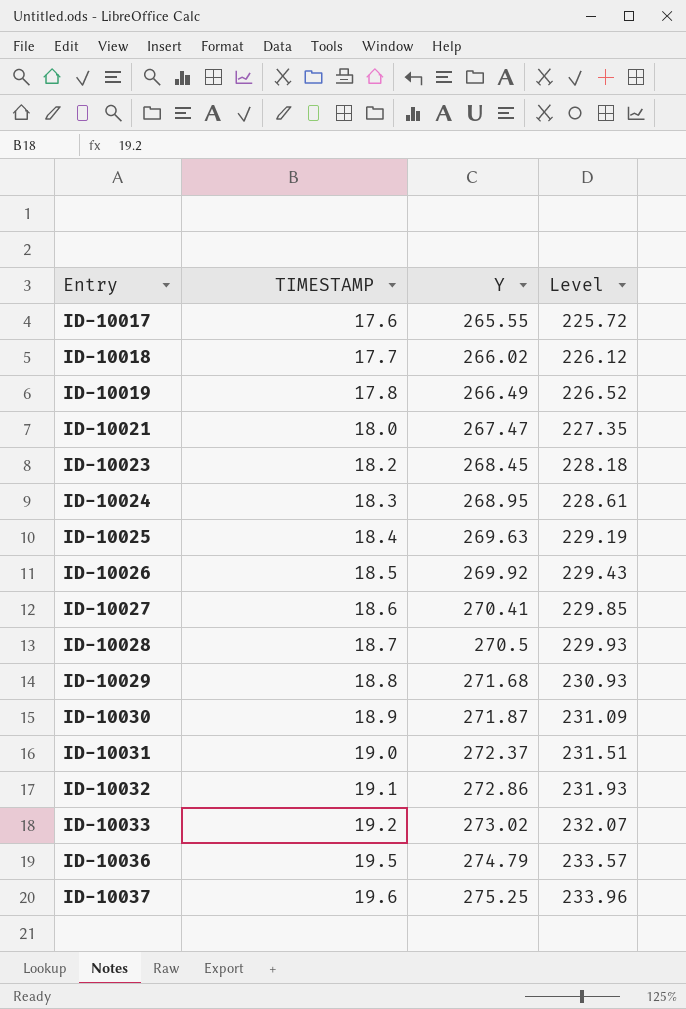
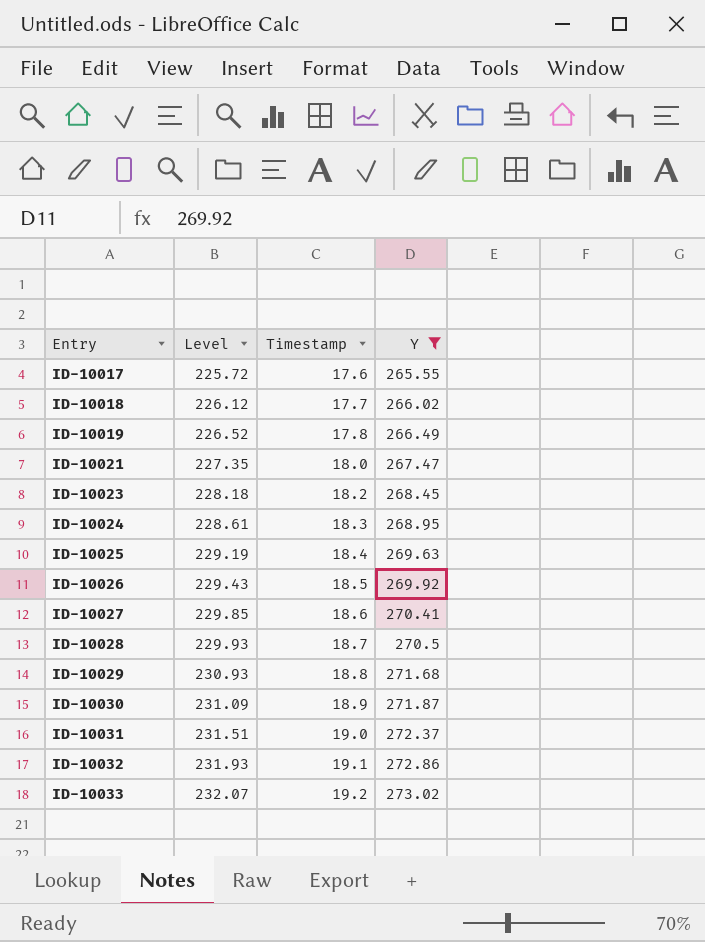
filter: none -> Y <= 273.02
column Level | position: 4 -> 2
column name: TIMESTAMP -> Timestamp

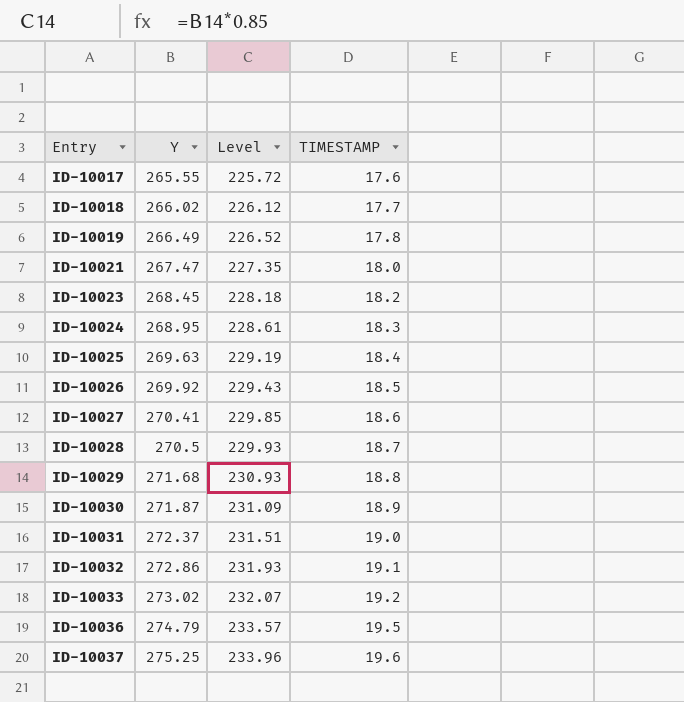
filter: Y <= 273.02 -> none
column Y | position: 4 -> 2
column name: Timestamp -> TIMESTAMP

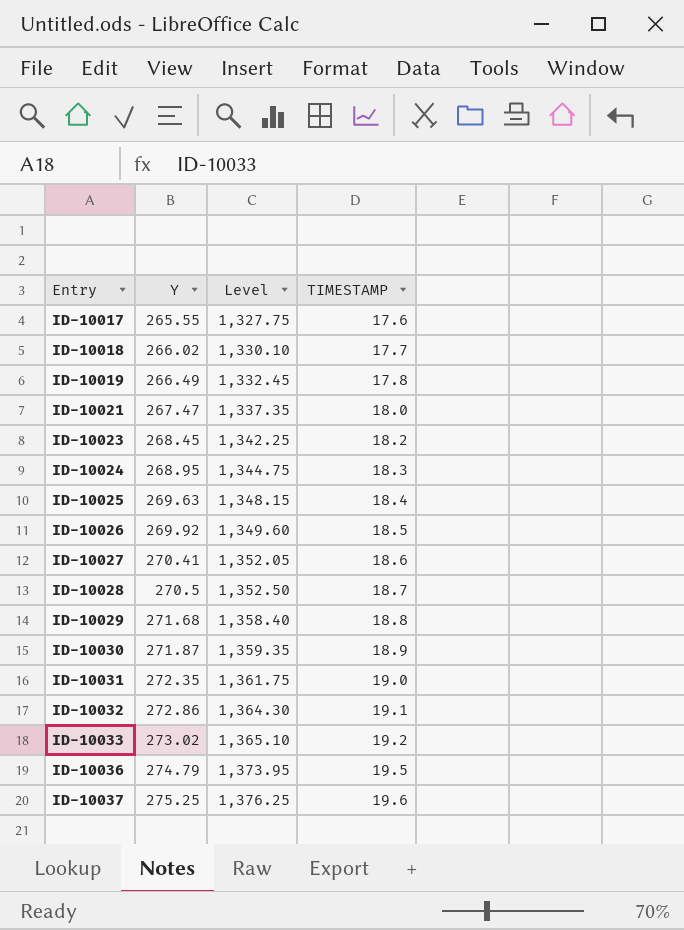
column Level | formula: [Y] * 0.85 -> [Y] * 5
ID-10031 | Y: 272.37 -> 272.35

